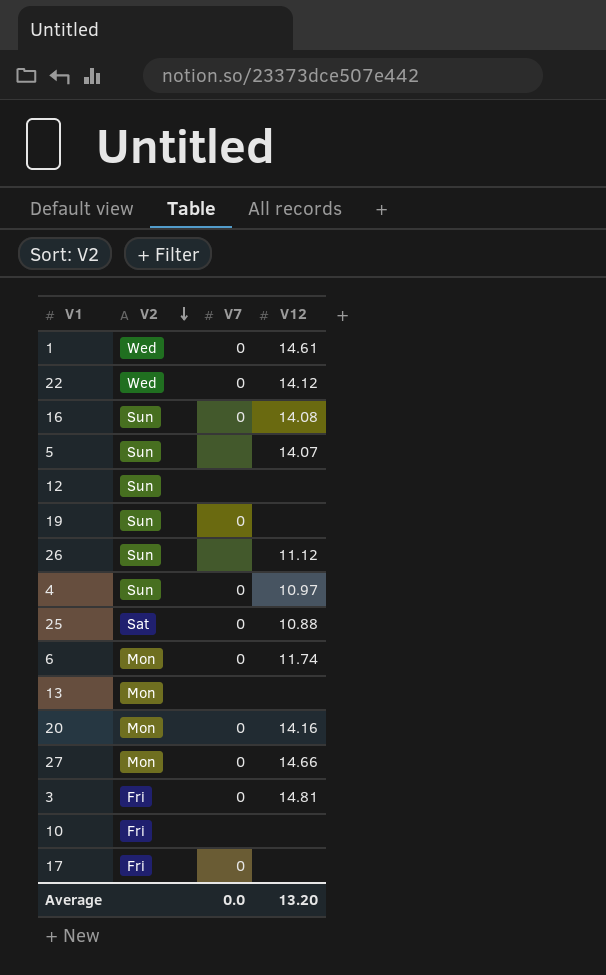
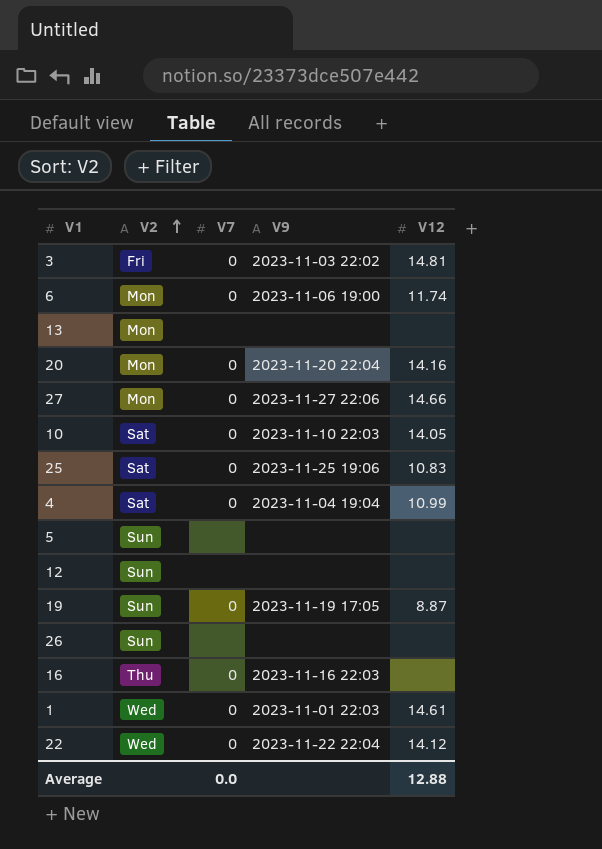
row order: V2 descending -> V2 ascending
column V9 | position: none -> 4
row 17: Fri | 0 | none -> none
10 | V2: Fri -> Sat
10 | V7: none -> 0
10 | V12: none -> 14.05
25 | V12: 10.88 -> 10.83
4 | V2: Sun -> Sat
4 | V12: 10.97 -> 10.99
5 | V12: 14.07 -> none
19 | V12: none -> 8.87
26 | V12: 11.12 -> none
16 | V2: Sun -> Thu
16 | V12: 14.08 -> none
Average | V12: 13.20 -> 12.88

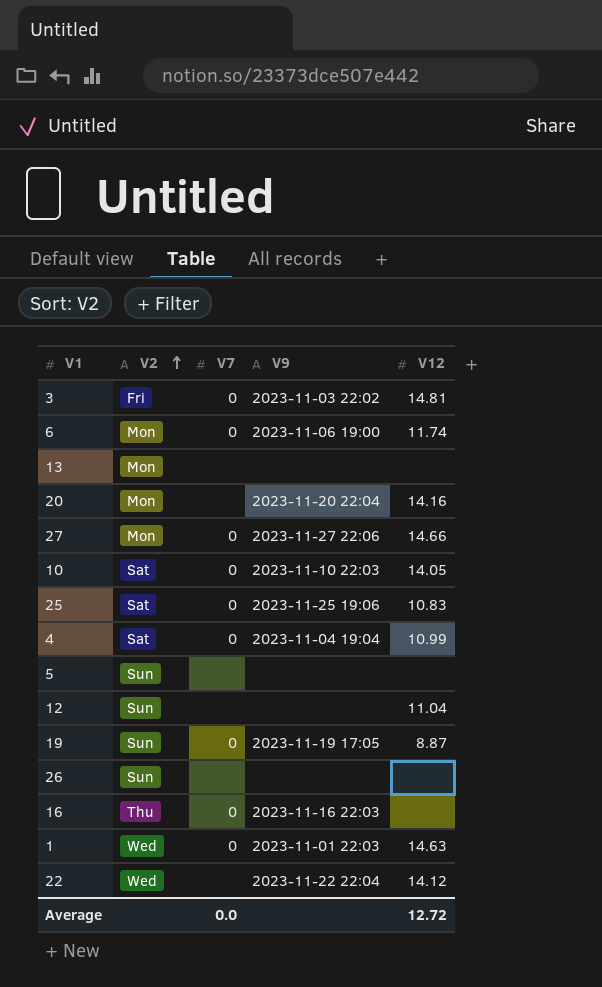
20 | V7: 0 -> none
12 | V12: none -> 11.04
1 | V12: 14.61 -> 14.63
22 | V7: 0 -> none
Average | V12: 12.88 -> 12.72

